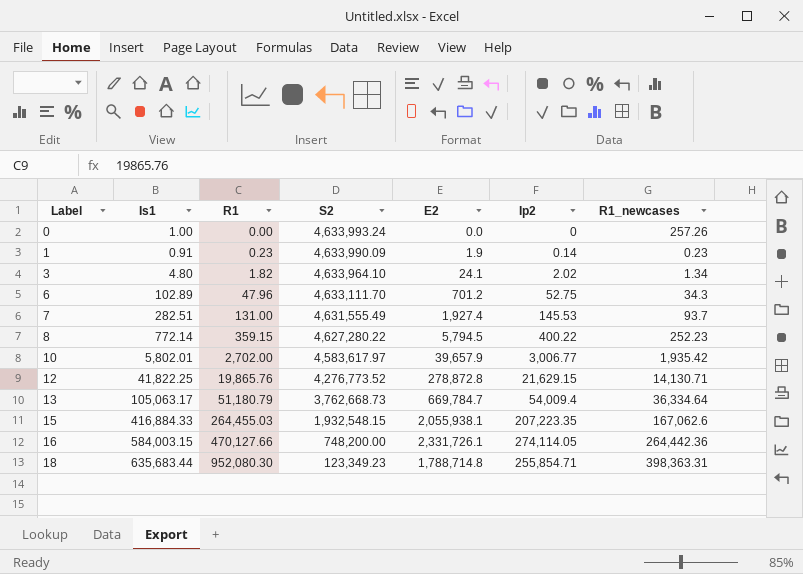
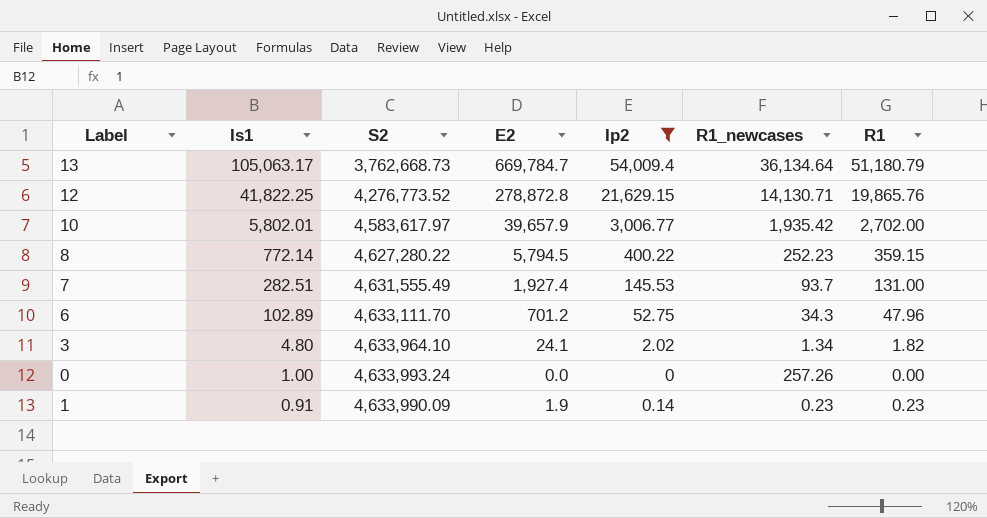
filter: none -> Ip2 <= 54,009.4
row order: Label ascending -> Is1 descending
column R1 | position: 3 -> 7
13 | R1_newcases: 36,334.64 -> 36,134.64

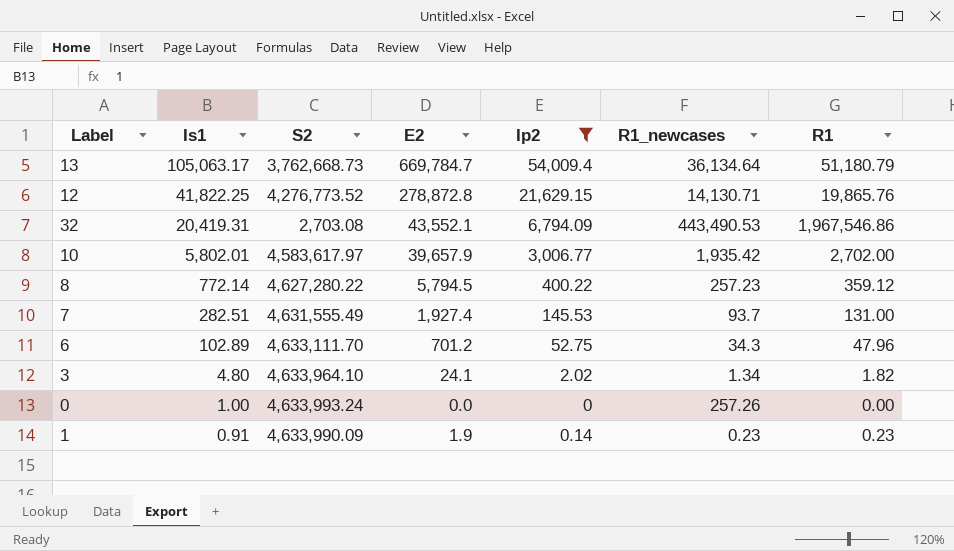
row 32: none -> 20,419.31 | 2,703.08 | 43,552.1 | 6,794.09 | 443,490.53 | 1,967,546.86
8 | R1_newcases: 252.23 -> 257.23
8 | R1: 359.15 -> 359.12

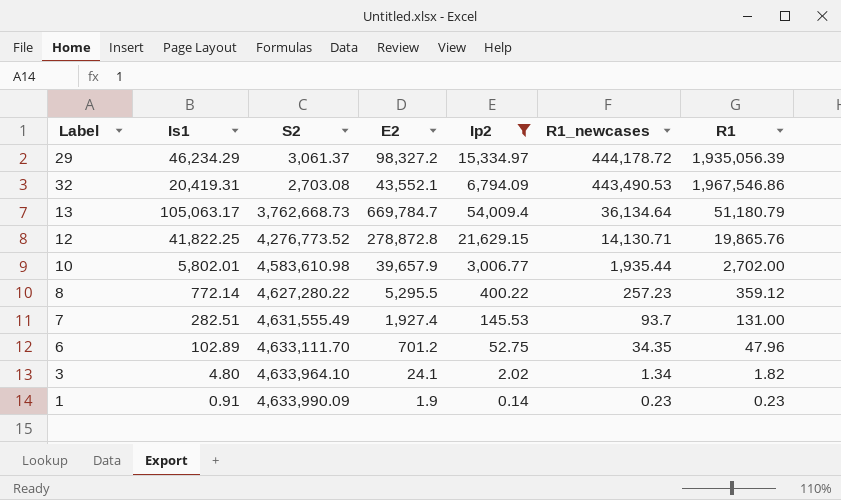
row order: Is1 descending -> R1_newcases descending
row 0: 1.00 | 4,633,993.24 | 0.0 | 0 | 257.26 | 0.00 -> none
row 29: none -> 46,234.29 | 3,061.37 | 98,327.2 | 15,334.97 | 444,178.72 | 1,935,056.39
10 | S2: 4,583,617.97 -> 4,583,610.98
10 | R1_newcases: 1,935.42 -> 1,935.44
8 | E2: 5,794.5 -> 5,295.5
6 | R1_newcases: 34.3 -> 34.35

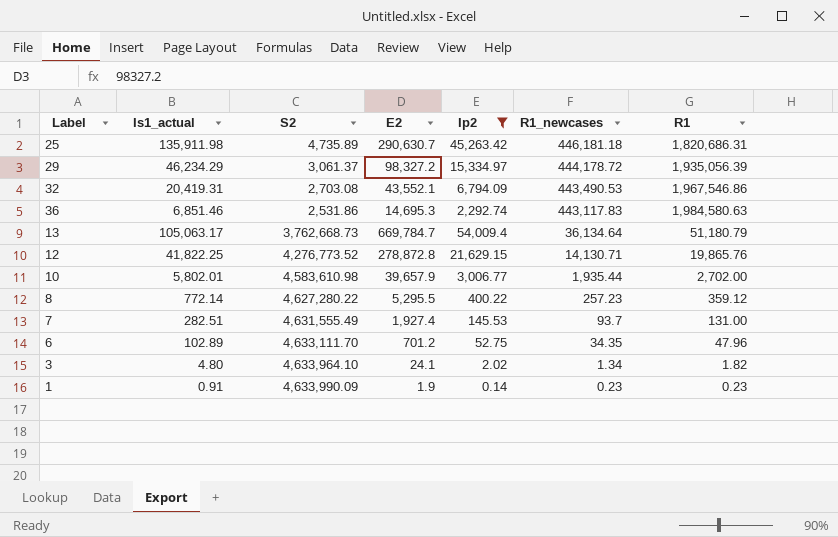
column name: Is1 -> Is1_actual
row 25: none -> 135,911.98 | 4,735.89 | 290,630.7 | 45,263.42 | 446,181.18 | 1,820,686.31
row 36: none -> 6,851.46 | 2,531.86 | 14,695.3 | 2,292.74 | 443,117.83 | 1,984,580.63

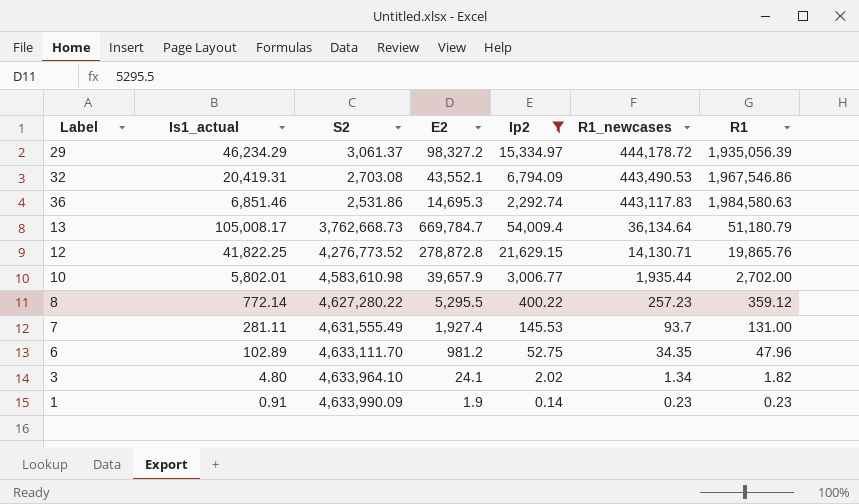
row 25: 135,911.98 | 4,735.89 | 290,630.7 | 45,263.42 | 446,181.18 | 1,820,686.31 -> none
13 | Is1_actual: 105,063.17 -> 105,008.17
7 | Is1_actual: 282.51 -> 281.11
6 | E2: 701.2 -> 981.2

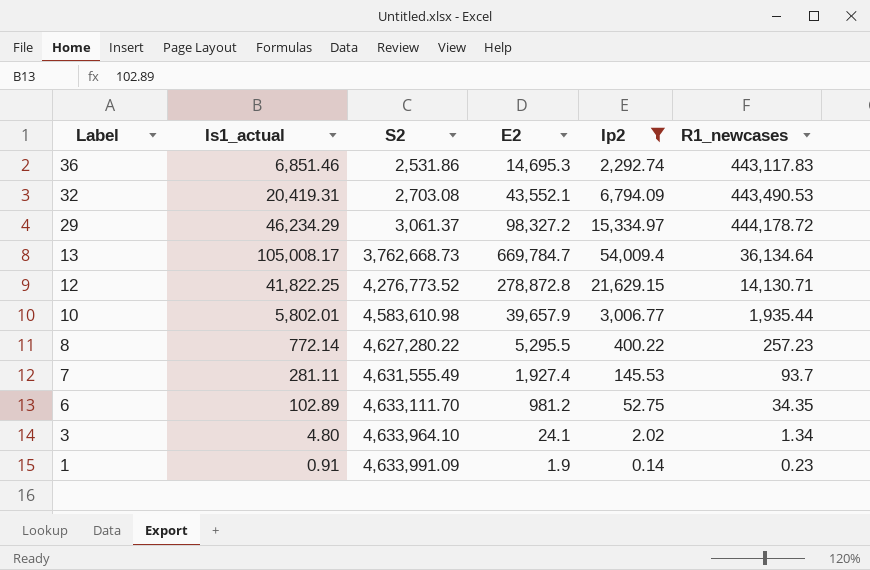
row order: R1_newcases descending -> Label descending
column R1 | position: 7 -> none
1 | S2: 4,633,990.09 -> 4,633,991.09

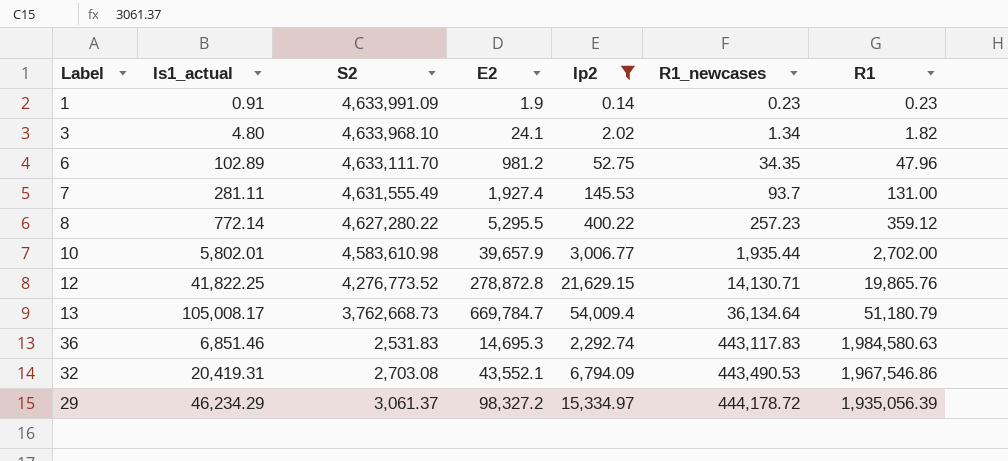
row order: Label descending -> R1_newcases ascending
column R1 | position: none -> 7
3 | S2: 4,633,964.10 -> 4,633,968.10
36 | S2: 2,531.86 -> 2,531.83

